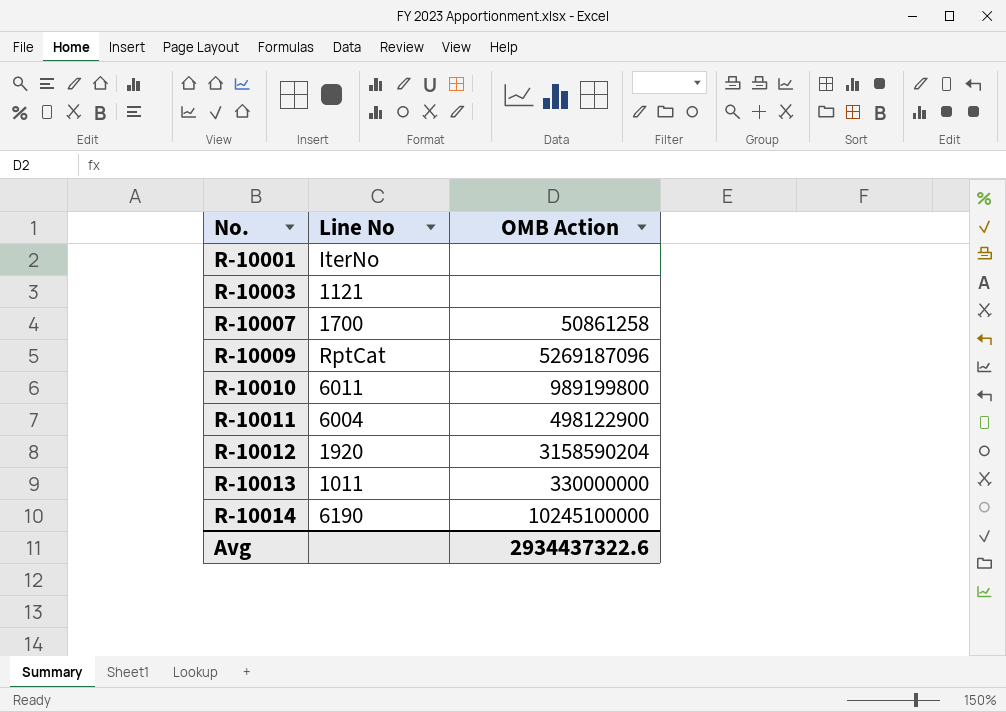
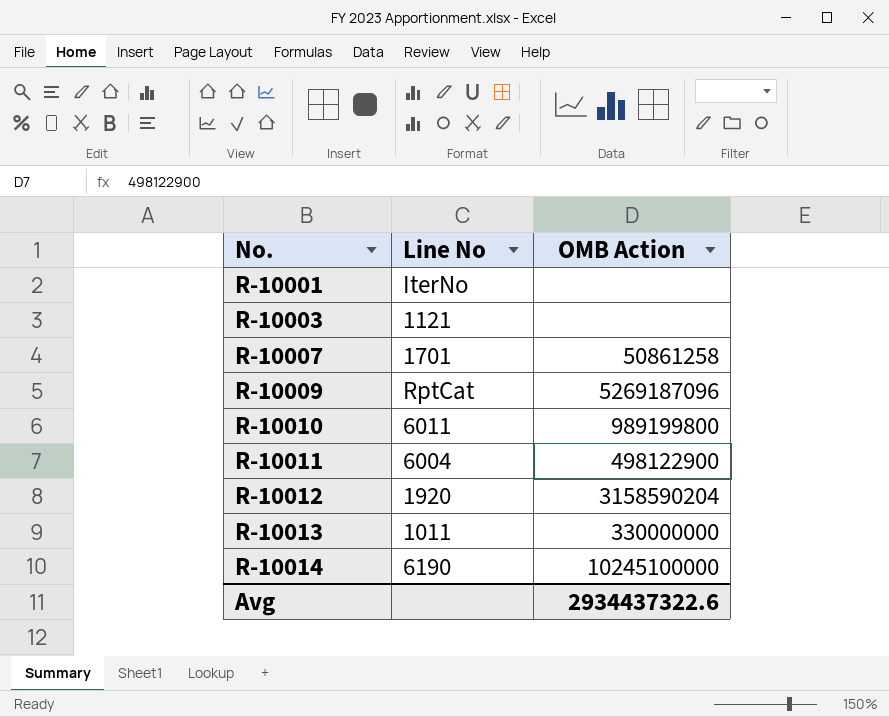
R-10007 | Line No: 1700 -> 1701

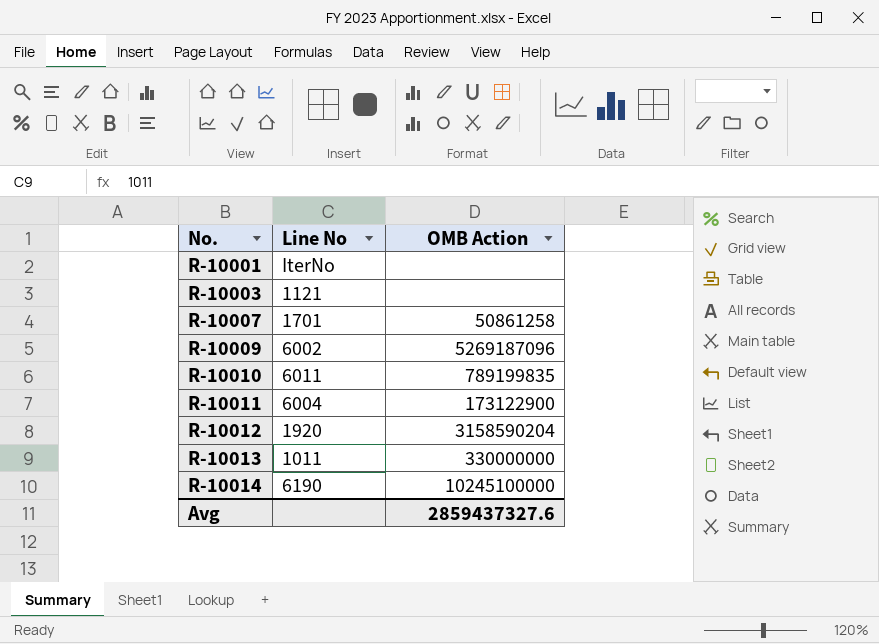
R-10009 | Line No: RptCat -> 6002
R-10010 | OMB Action: 989199800 -> 789199835
R-10011 | OMB Action: 498122900 -> 173122900
Avg | OMB Action: 2934437322.6 -> 2859437327.6

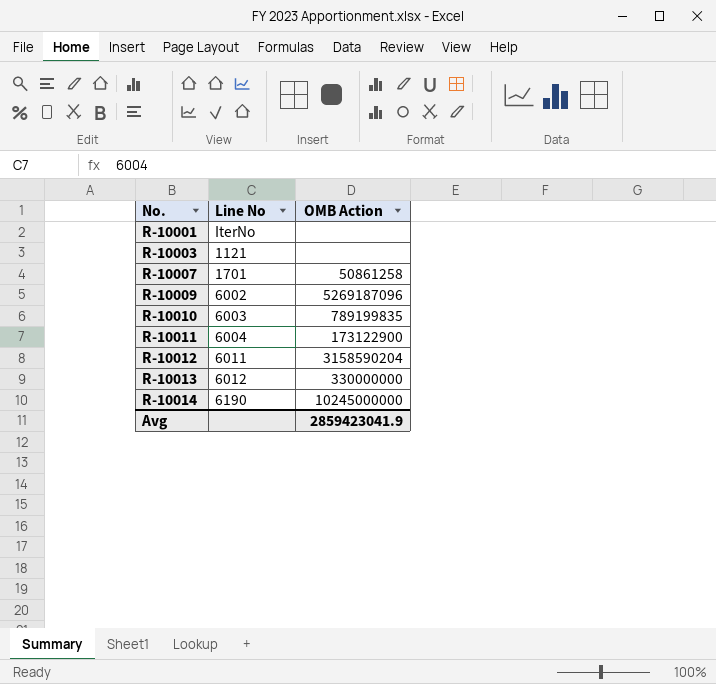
R-10010 | Line No: 6011 -> 6003
R-10012 | Line No: 1920 -> 6011
R-10013 | Line No: 1011 -> 6012
R-10014 | OMB Action: 10245100000 -> 10245000000
Avg | OMB Action: 2859437327.6 -> 2859423041.9

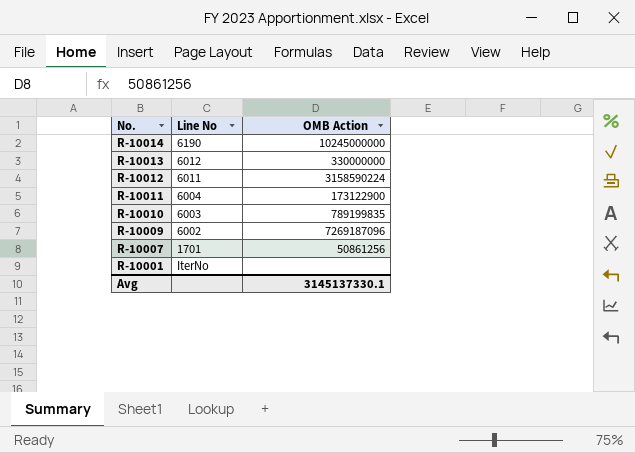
row order: No. ascending -> No. descending
row R-10003: 1121 | none -> none
R-10012 | OMB Action: 3158590204 -> 3158590224
R-10009 | OMB Action: 5269187096 -> 7269187096
R-10007 | OMB Action: 50861258 -> 50861256
Avg | OMB Action: 2859423041.9 -> 3145137330.1

